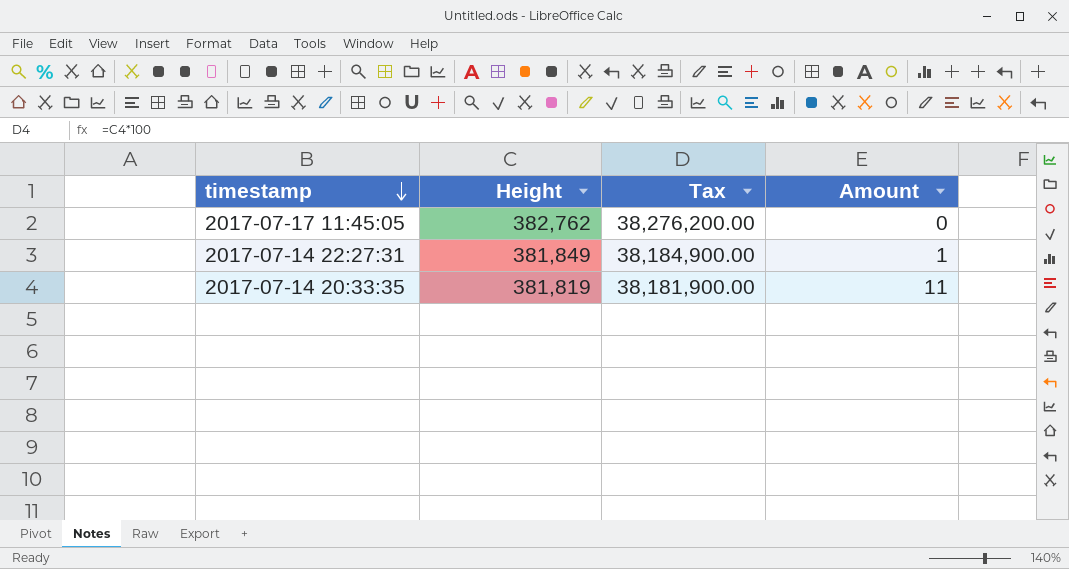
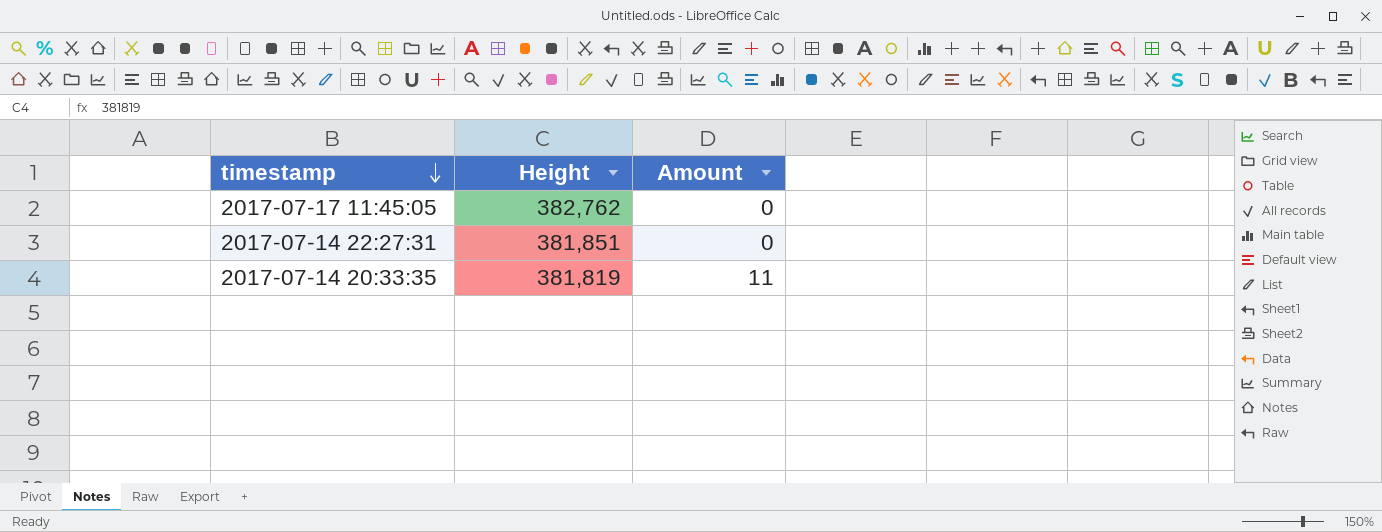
column Tax | formula: [Height] * 100 -> none
2017-07-14 22:27:31 | Height: 381,849 -> 381,851
2017-07-14 22:27:31 | Amount: 1 -> 0

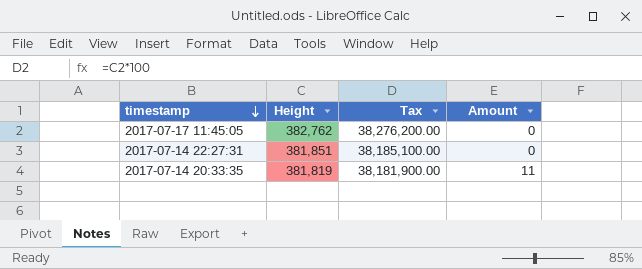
column Tax | formula: none -> [Height] * 100

